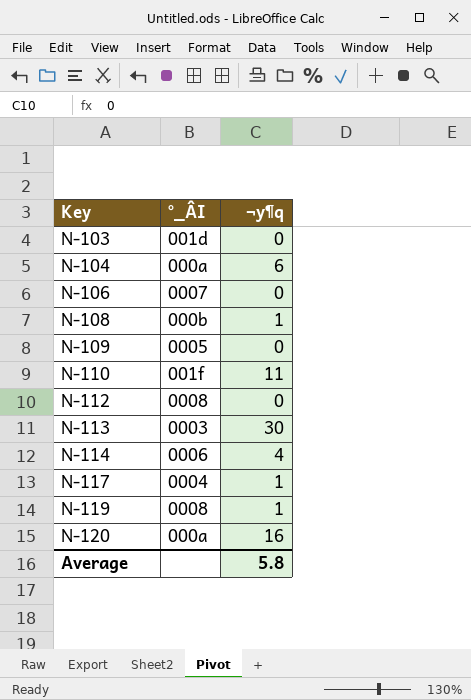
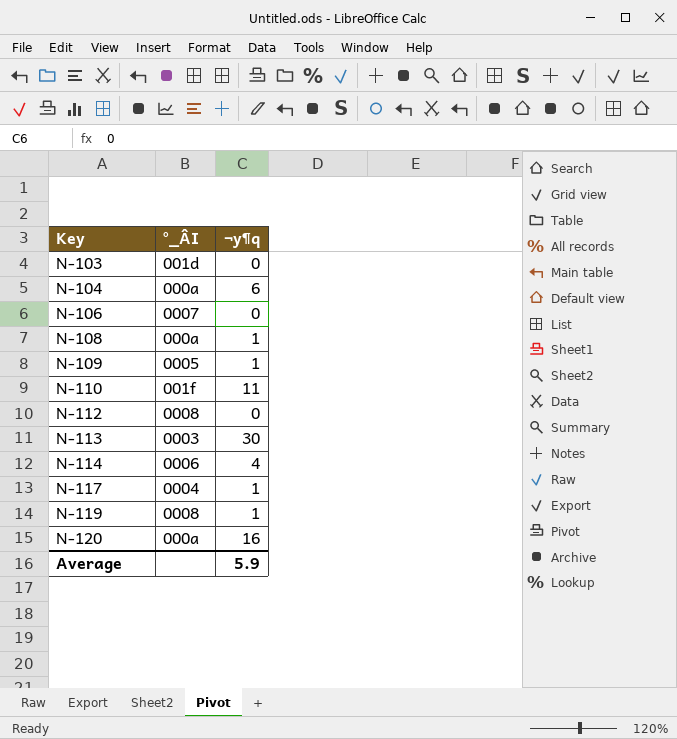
N-108 | °_ÂI: 000b -> 000a
N-109 | ¬y¶q: 0 -> 1
Average | ¬y¶q: 5.8 -> 5.9

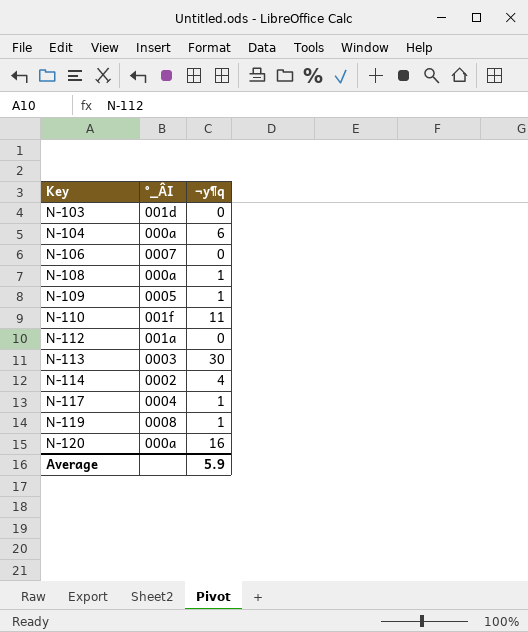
N-112 | °_ÂI: 0008 -> 001a
N-114 | °_ÂI: 0006 -> 0002

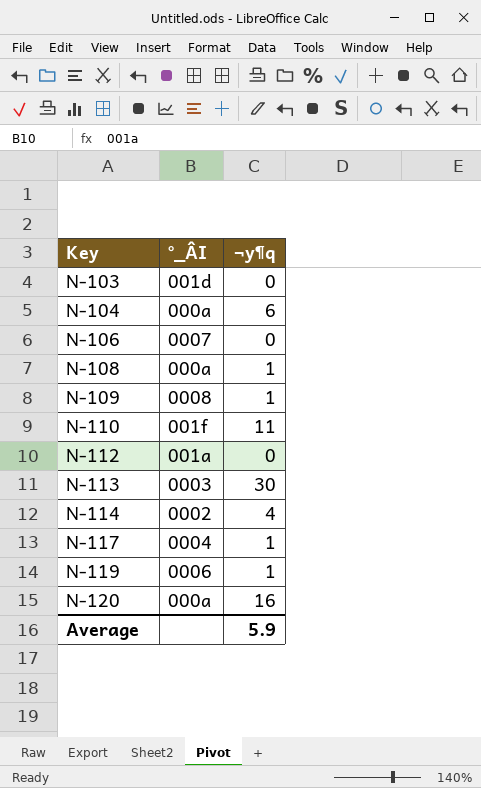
N-109 | °_ÂI: 0005 -> 0008
N-119 | °_ÂI: 0008 -> 0006

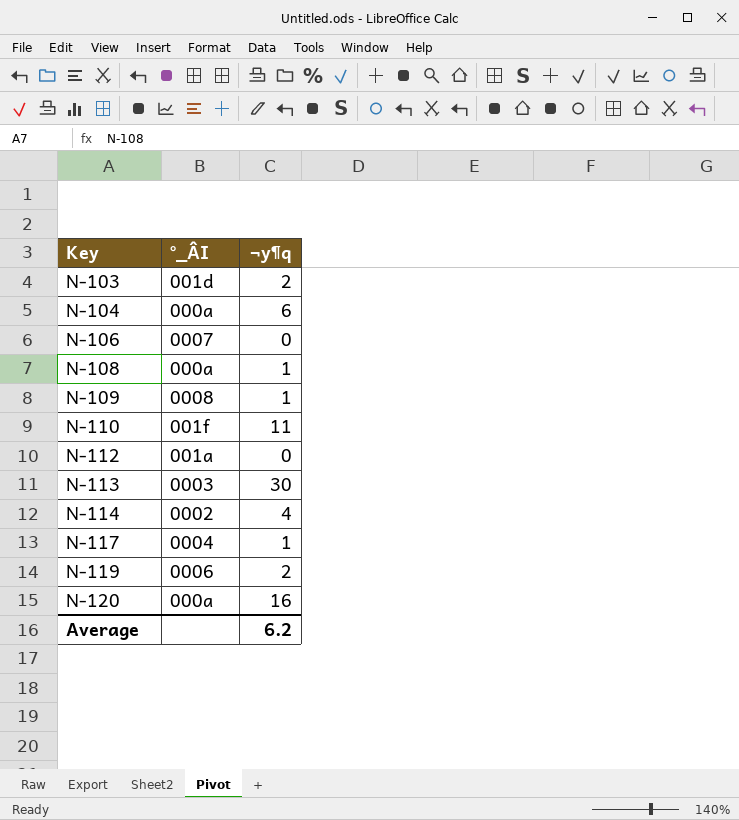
N-103 | ¬y¶q: 0 -> 2
N-119 | ¬y¶q: 1 -> 2
Average | ¬y¶q: 5.9 -> 6.2

